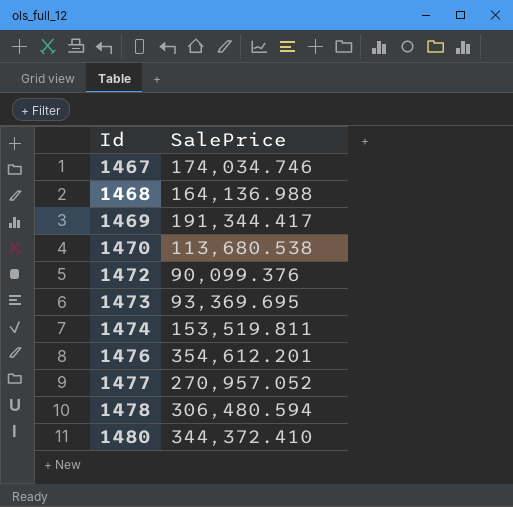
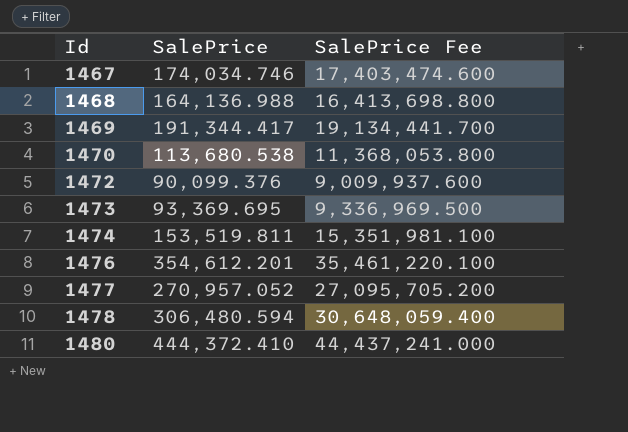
column SalePrice Fee | formula: none -> [SalePrice] * 100
1480 | SalePrice: 344,372.410 -> 444,372.410

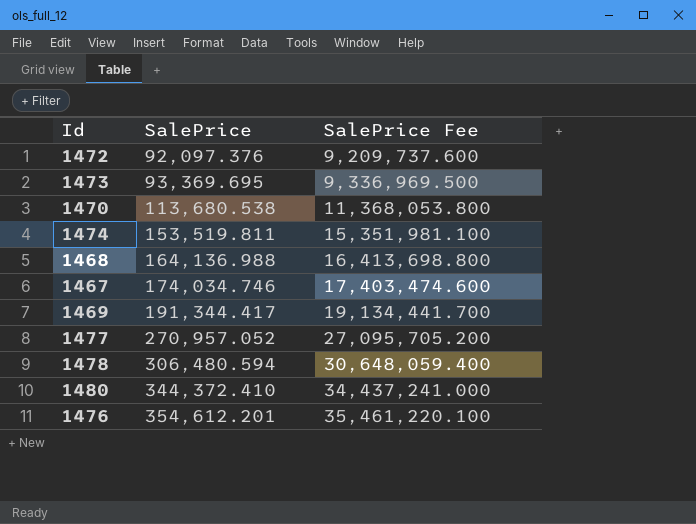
row order: Id ascending -> SalePrice ascending
1472 | SalePrice: 90,099.376 -> 92,097.376
1472 | SalePrice Fee: 9,009,937.600 -> 9,209,737.600
1480 | SalePrice: 444,372.410 -> 344,372.410
1480 | SalePrice Fee: 44,437,241.000 -> 34,437,241.000

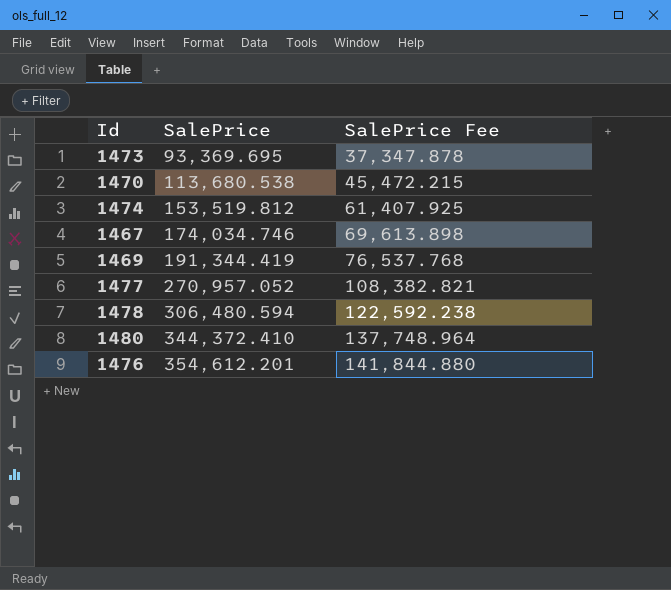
column SalePrice Fee | formula: [SalePrice] * 100 -> [SalePrice] * 0.4
row 1472: 92,097.376 | 9,209,737.600 -> none
row 1468: 164,136.988 | 16,413,698.800 -> none
1474 | SalePrice: 153,519.811 -> 153,519.812
1469 | SalePrice: 191,344.417 -> 191,344.419

